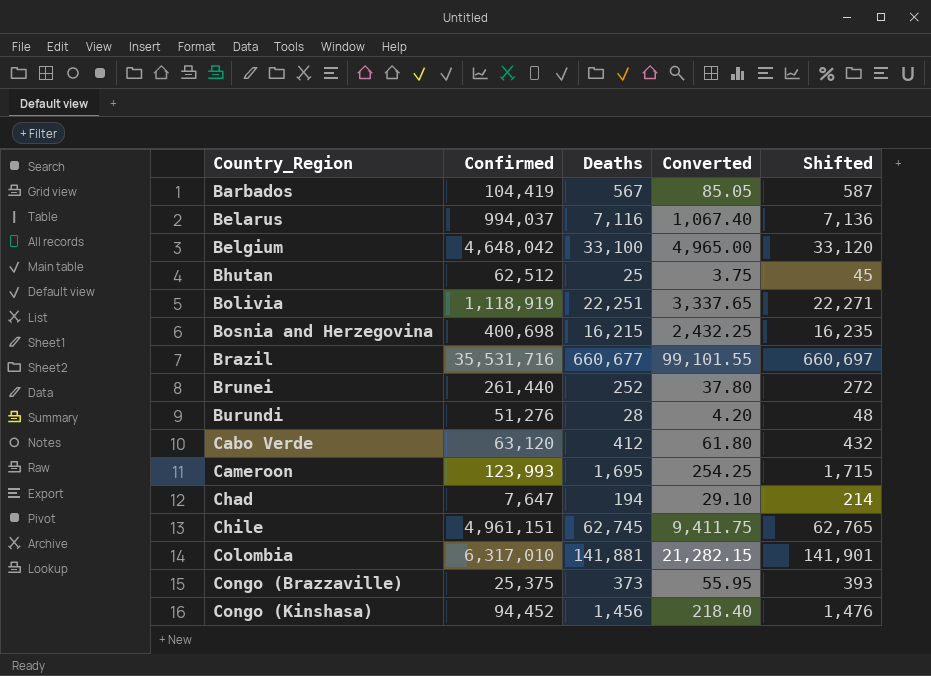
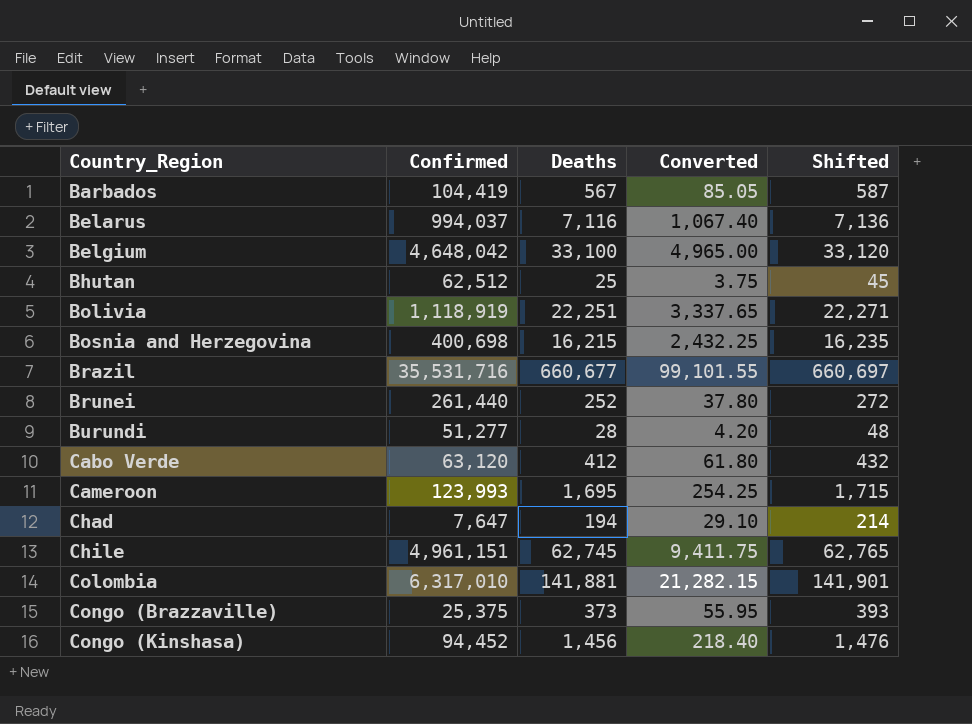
Burundi | Confirmed: 51,276 -> 51,277

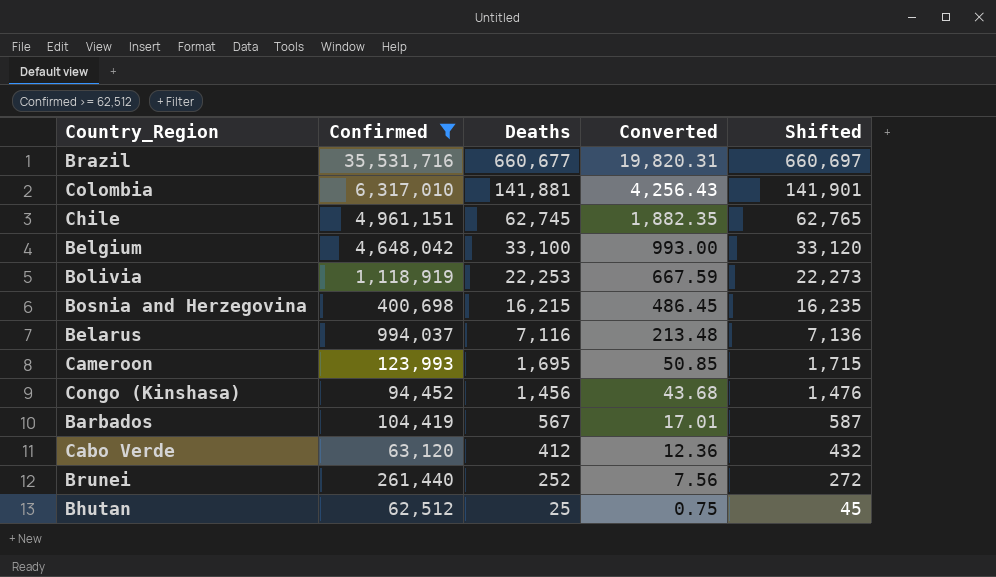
filter: none -> Confirmed >= 62,512
row order: Country_Region ascending -> Deaths descending
column Converted | formula: [Deaths] * 0.15 -> [Deaths] * 0.03
Bolivia | Deaths: 22,251 -> 22,253
Bolivia | Shifted: 22,271 -> 22,273

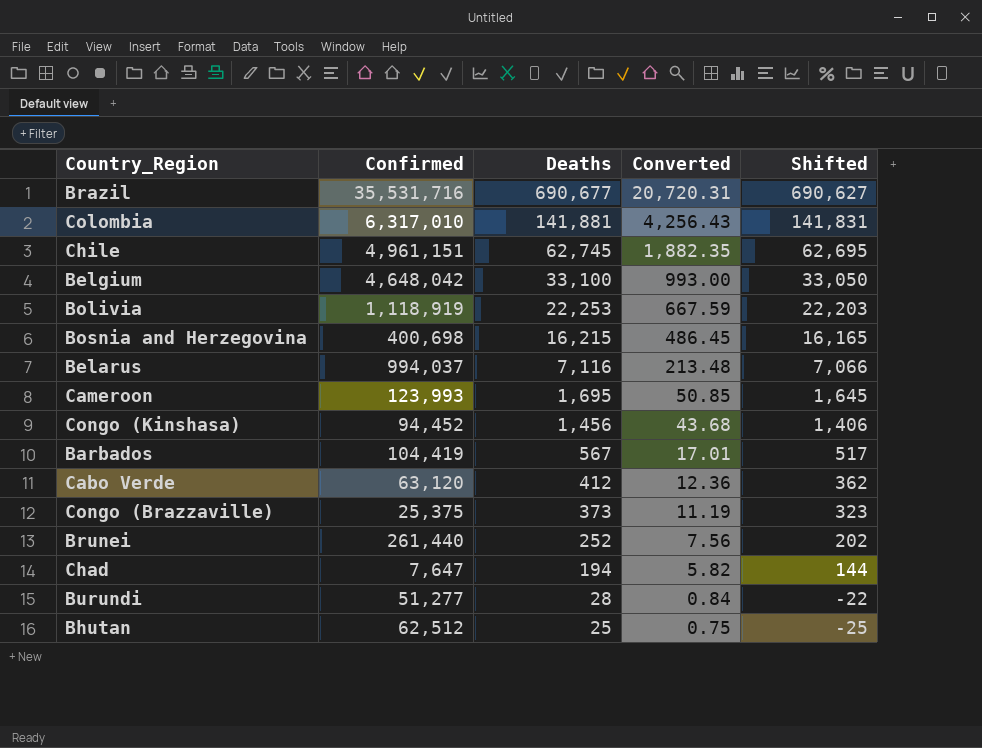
filter: Confirmed >= 62,512 -> none
column Shifted | formula: [Deaths] + 20 -> [Deaths] - 50
Brazil | Deaths: 660,677 -> 690,677
Brazil | Converted: 19,820.31 -> 20,720.31

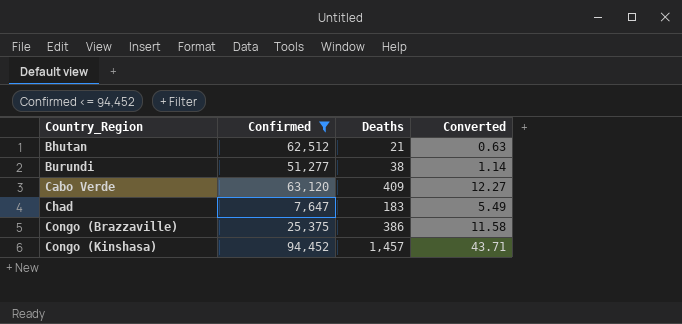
filter: none -> Confirmed <= 94,452
row order: Deaths descending -> Country_Region ascending
column Shifted | formula: [Deaths] - 50 -> none
Bhutan | Deaths: 25 -> 21
Bhutan | Converted: 0.75 -> 0.63
Burundi | Deaths: 28 -> 38
Burundi | Converted: 0.84 -> 1.14
Cabo Verde | Deaths: 412 -> 409
Cabo Verde | Converted: 12.36 -> 12.27
Chad | Deaths: 194 -> 183
Chad | Converted: 5.82 -> 5.49
Congo (Brazzaville) | Deaths: 373 -> 386
Congo (Brazzaville) | Converted: 11.19 -> 11.58
Congo (Kinshasa) | Deaths: 1,456 -> 1,457
Congo (Kinshasa) | Converted: 43.68 -> 43.71

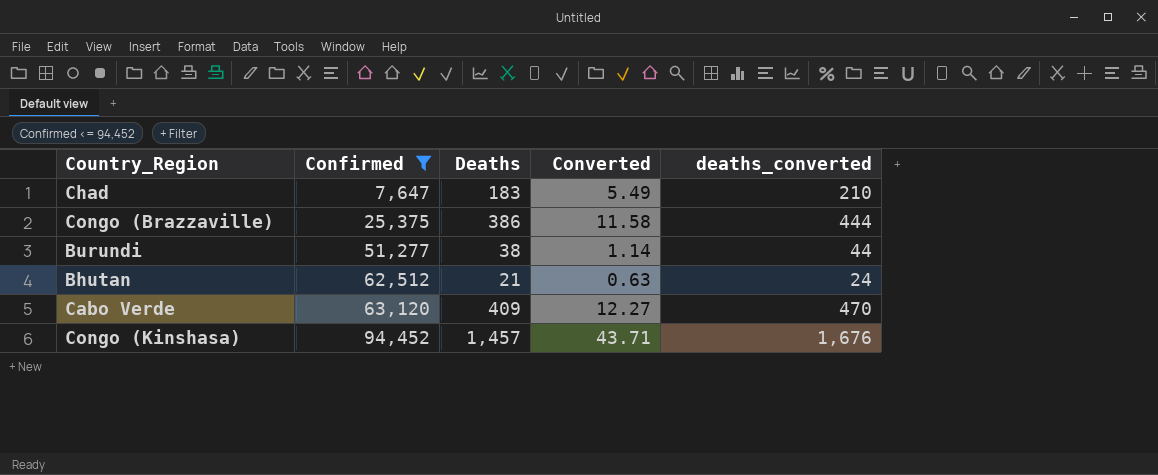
row order: Country_Region ascending -> Confirmed ascending
column deaths_converted | formula: none -> [Deaths] * 1.15

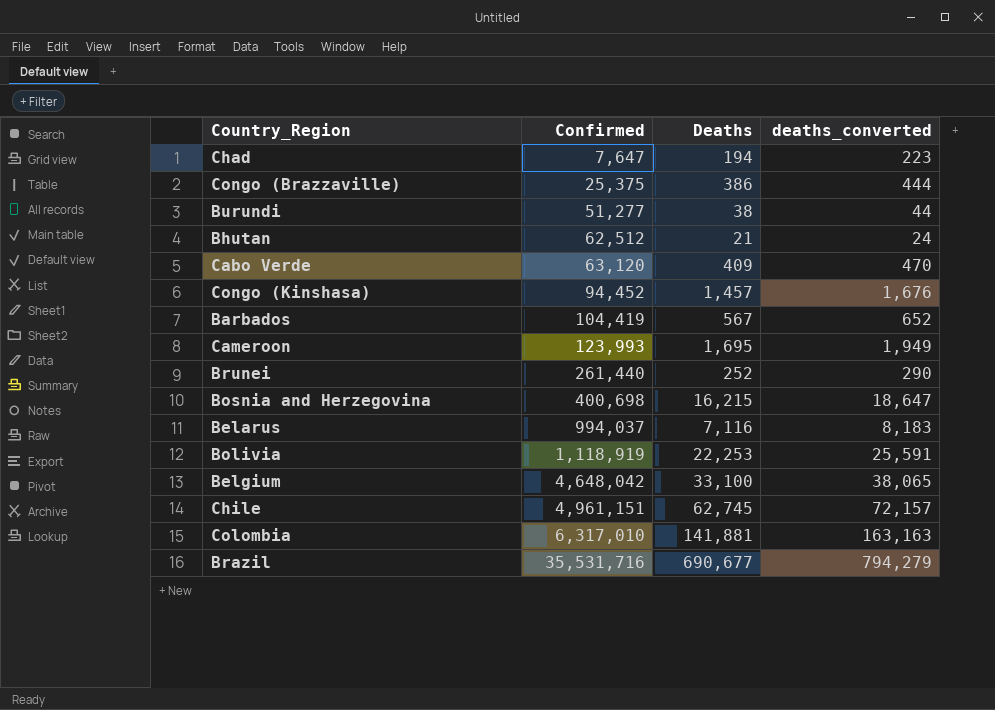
filter: Confirmed <= 94,452 -> none
column Converted | formula: [Deaths] * 0.03 -> none
Chad | Deaths: 183 -> 194
Chad | deaths_converted: 210 -> 223

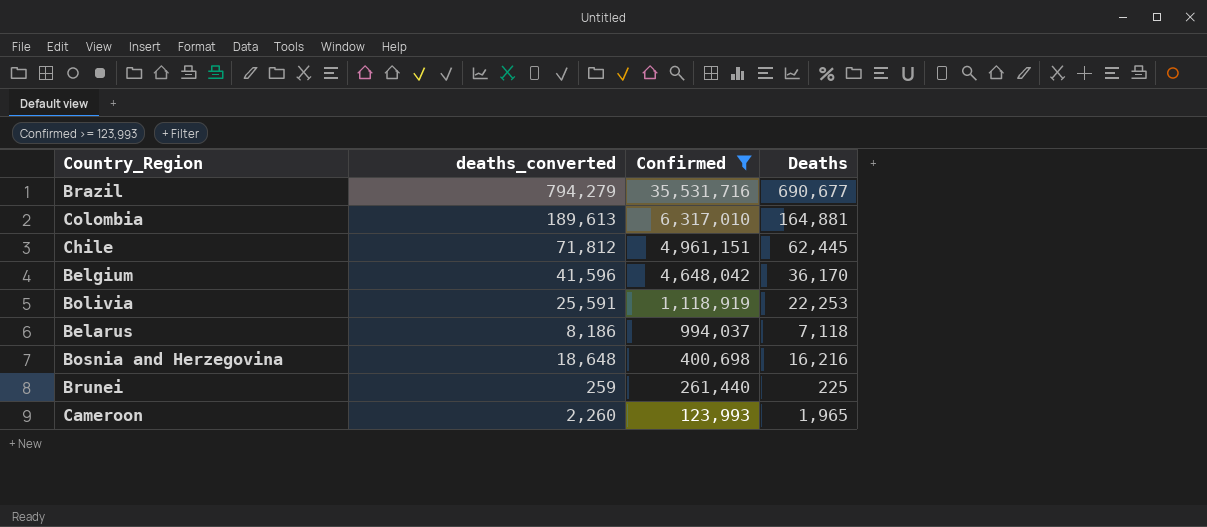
filter: none -> Confirmed >= 123,993
row order: Confirmed ascending -> Confirmed descending
column deaths_converted | position: 4 -> 2
Colombia | deaths_converted: 163,163 -> 189,613
Colombia | Deaths: 141,881 -> 164,881
Chile | deaths_converted: 72,157 -> 71,812
Chile | Deaths: 62,745 -> 62,445
Belgium | deaths_converted: 38,065 -> 41,596
Belgium | Deaths: 33,100 -> 36,170
Belarus | deaths_converted: 8,183 -> 8,186
Belarus | Deaths: 7,116 -> 7,118
Bosnia and Herzegovina | deaths_converted: 18,647 -> 18,648
Bosnia and Herzegovina | Deaths: 16,215 -> 16,216
Brunei | deaths_converted: 290 -> 259
Brunei | Deaths: 252 -> 225
Cameroon | deaths_converted: 1,949 -> 2,260
Cameroon | Deaths: 1,695 -> 1,965

